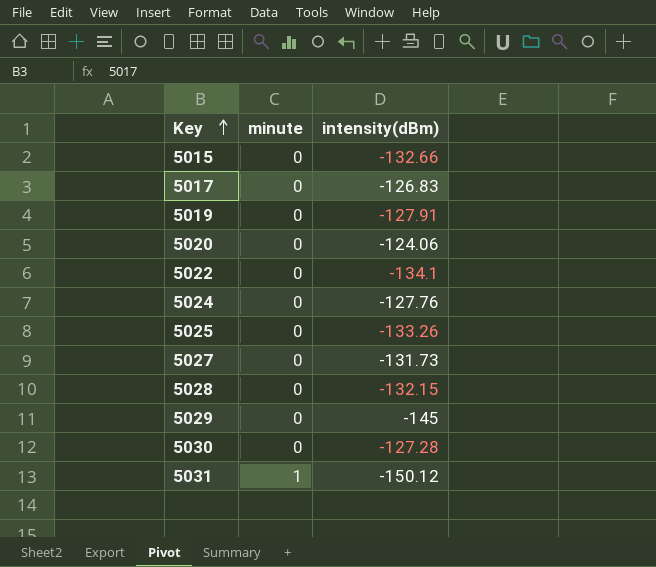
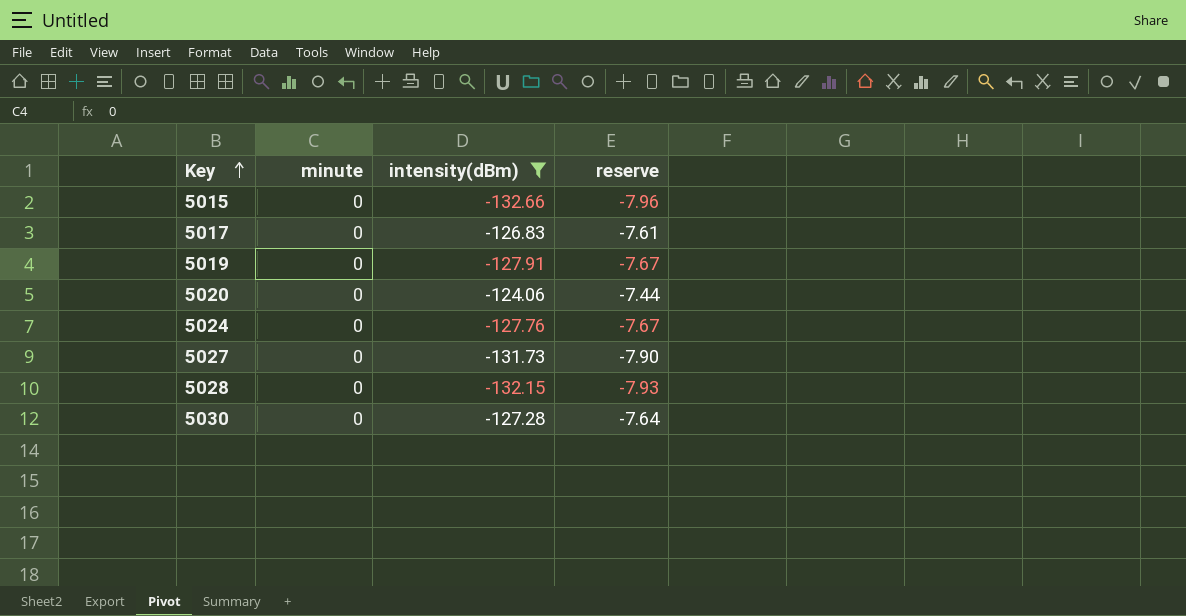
filter: none -> intensity(dBm) >= -132.66
column reserve | formula: none -> [intensity(dBm)] * 0.06

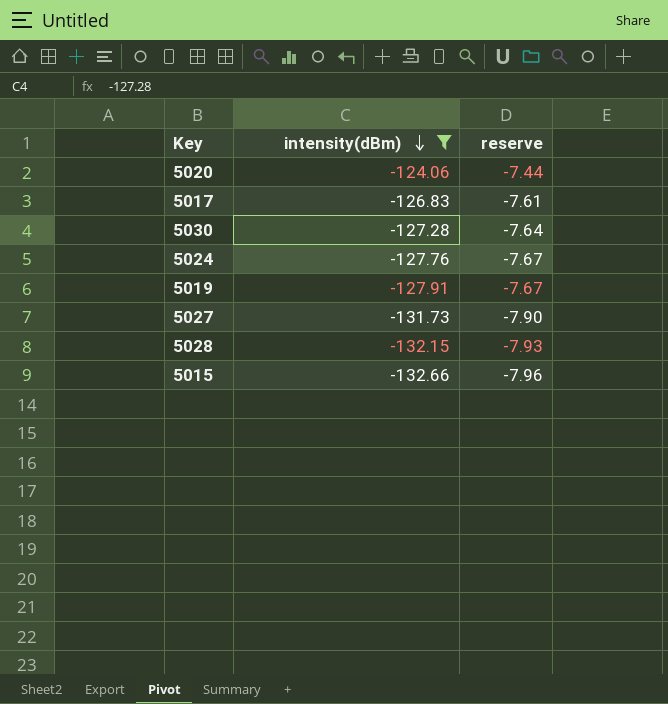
row order: Key ascending -> intensity(dBm) descending
column minute | position: 2 -> none

